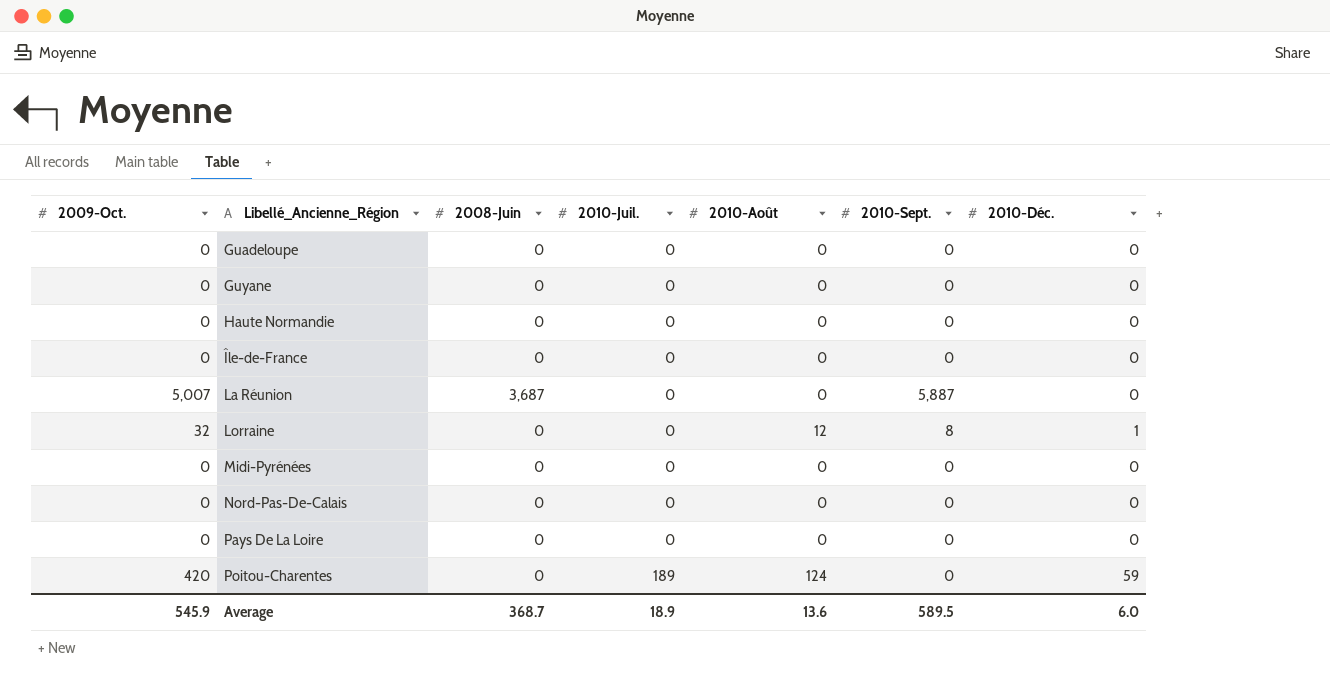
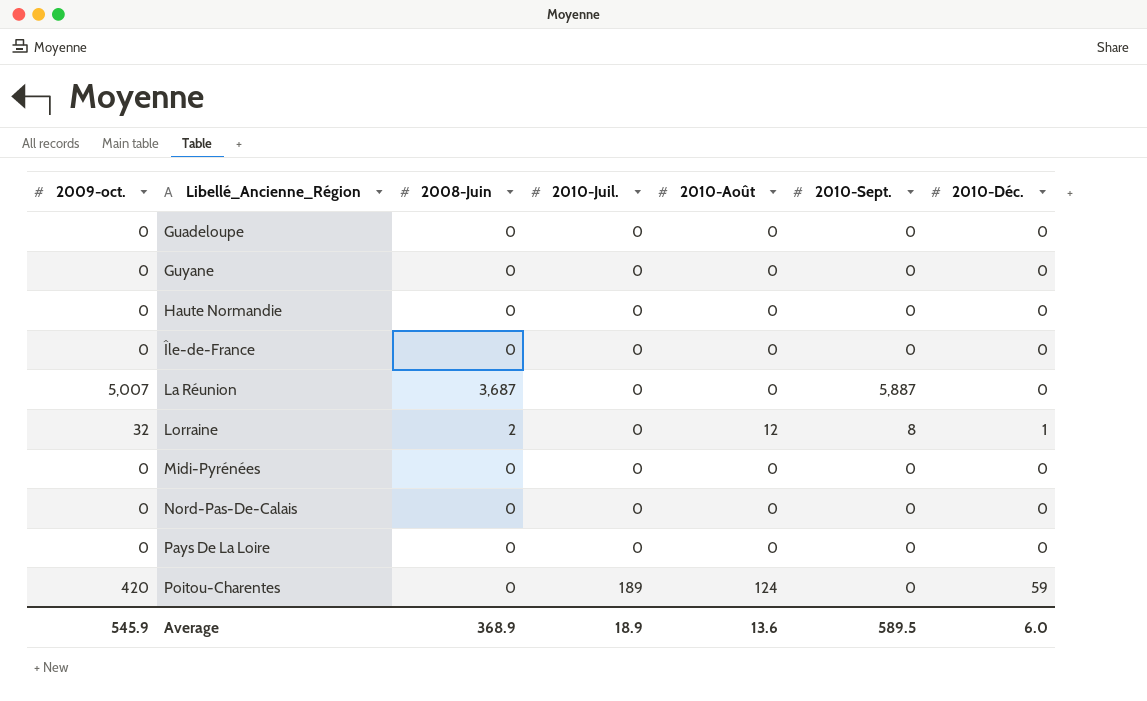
column name: 2009-Oct. -> 2009-oct.
Lorraine | 2008-Juin: 0 -> 2
Average | 2008-Juin: 368.7 -> 368.9

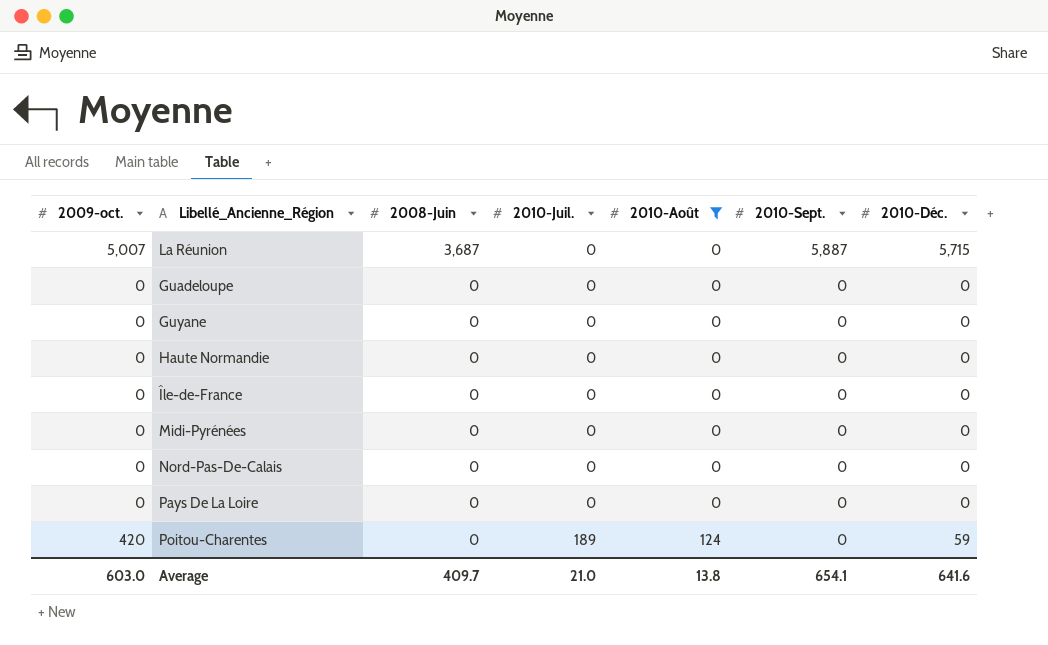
filter: none -> 2010-Août != 12
row order: Libellé_Ancienne_Région ascending -> 2008-Juin descending
La Réunion | 2010-Déc.: 0 -> 5,715
Average | 2009-oct.: 545.9 -> 603.0
Average | 2008-Juin: 368.9 -> 409.7
Average | 2010-Juil.: 18.9 -> 21.0
Average | 2010-Août: 13.6 -> 13.8
Average | 2010-Sept.: 589.5 -> 654.1
Average | 2010-Déc.: 6.0 -> 641.6

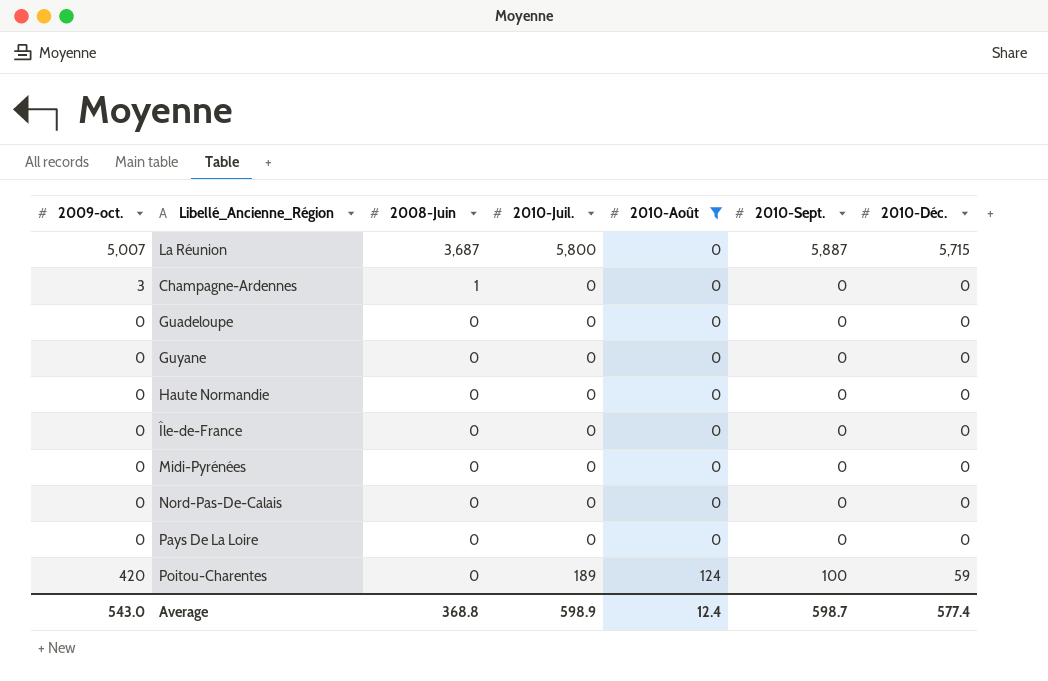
La Réunion | 2010-Juil.: 0 -> 5,800
row Champagne-Ardennes: none -> 3 | 1 | 0 | 0 | 0 | 0
Poitou-Charentes | 2010-Sept.: 0 -> 100
Average | 2009-oct.: 603.0 -> 543.0
Average | 2008-Juin: 409.7 -> 368.8
Average | 2010-Juil.: 21.0 -> 598.9
Average | 2010-Août: 13.8 -> 12.4
Average | 2010-Sept.: 654.1 -> 598.7
Average | 2010-Déc.: 641.6 -> 577.4

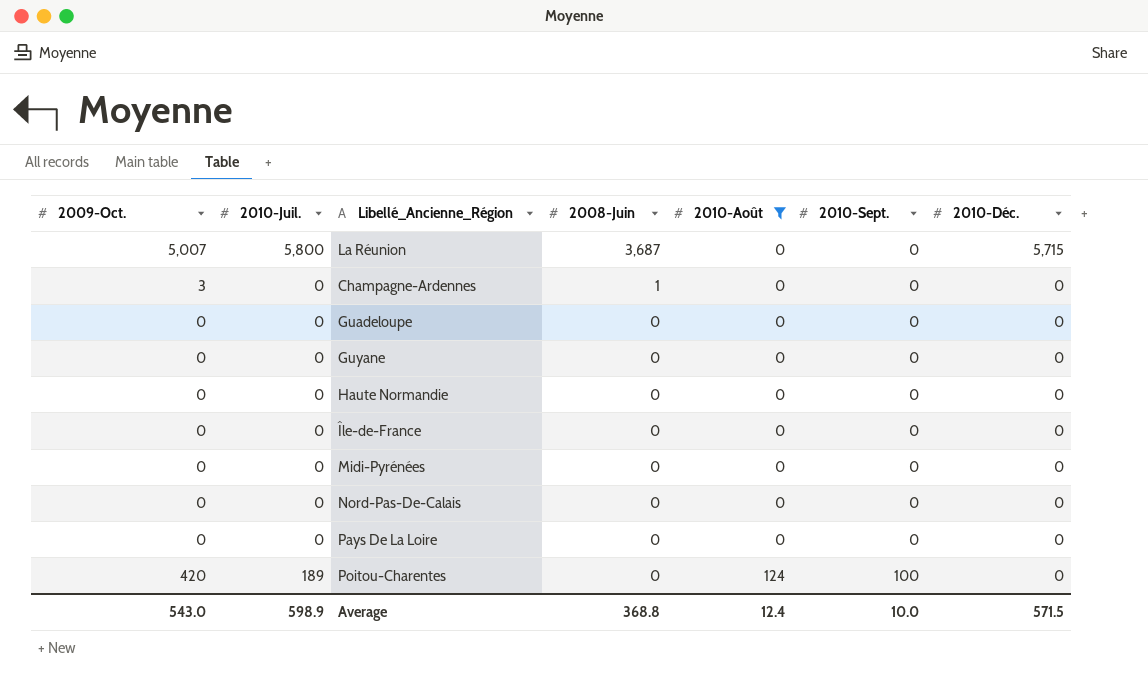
column name: 2009-oct. -> 2009-Oct.
column 2010-Juil. | position: 4 -> 2
La Réunion | 2010-Sept.: 5,887 -> 0
Poitou-Charentes | 2010-Déc.: 59 -> 0
Average | 2010-Sept.: 598.7 -> 10.0
Average | 2010-Déc.: 577.4 -> 571.5

